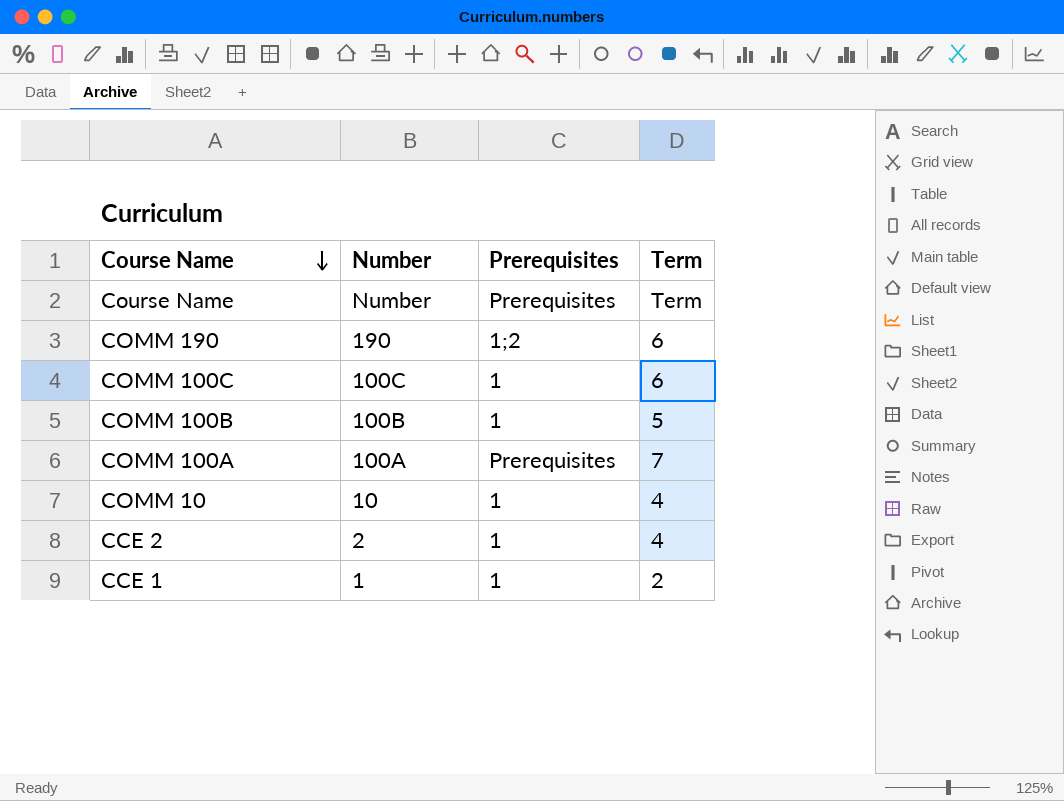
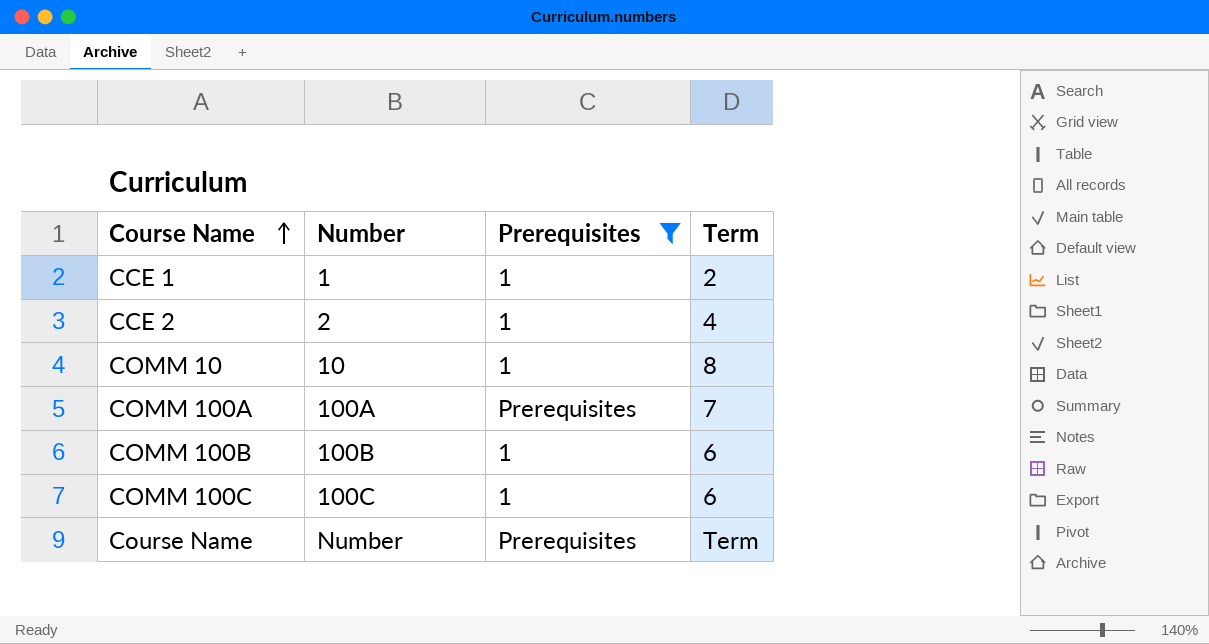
filter: none -> Prerequisites != 1;2
row order: Course Name descending -> Course Name ascending
COMM 10 | Term: 4 -> 8
COMM 100B | Term: 5 -> 6

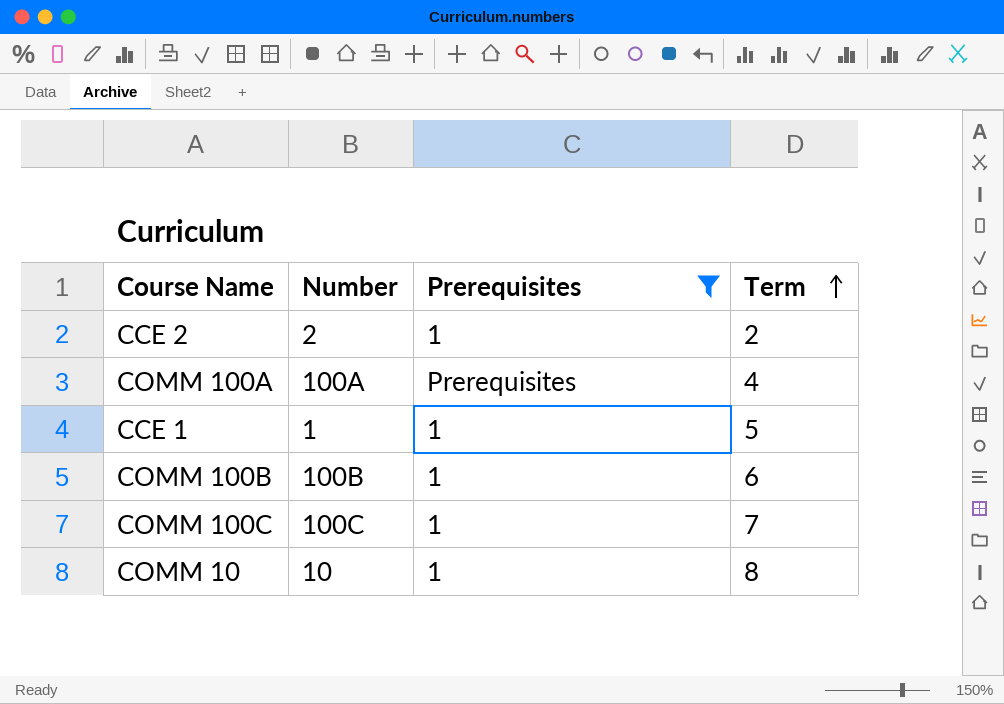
row order: Course Name ascending -> Term ascending
row Course Name: Number | Prerequisites | Term -> none
CCE 2 | Term: 4 -> 2
COMM 100A | Term: 7 -> 4
CCE 1 | Term: 2 -> 5
COMM 100C | Term: 6 -> 7

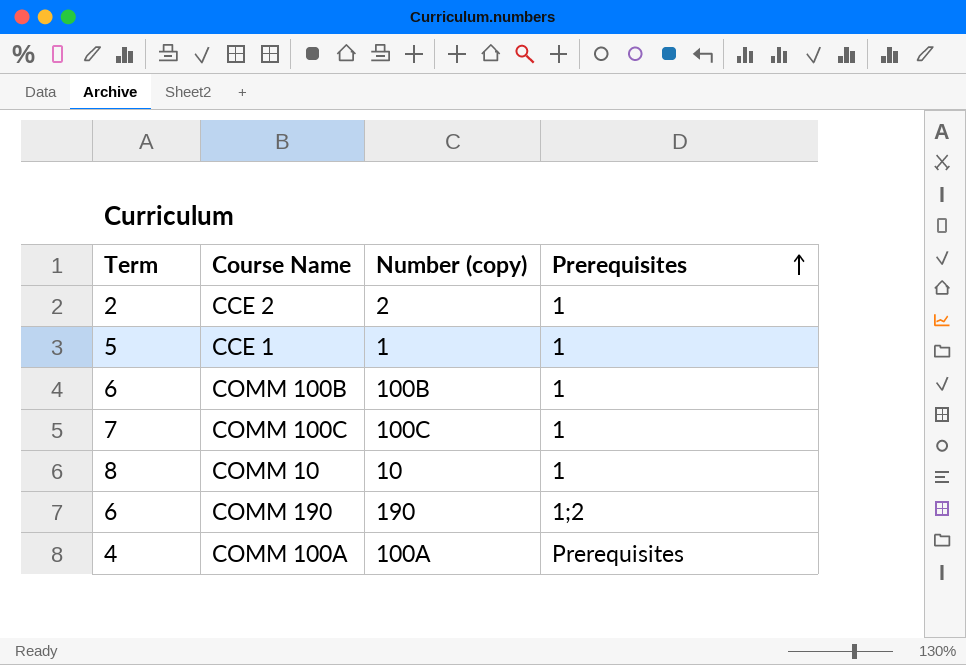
filter: Prerequisites != 1;2 -> none
row order: Term ascending -> Prerequisites ascending
column Term | position: 4 -> 1
column name: Number -> Number (copy)

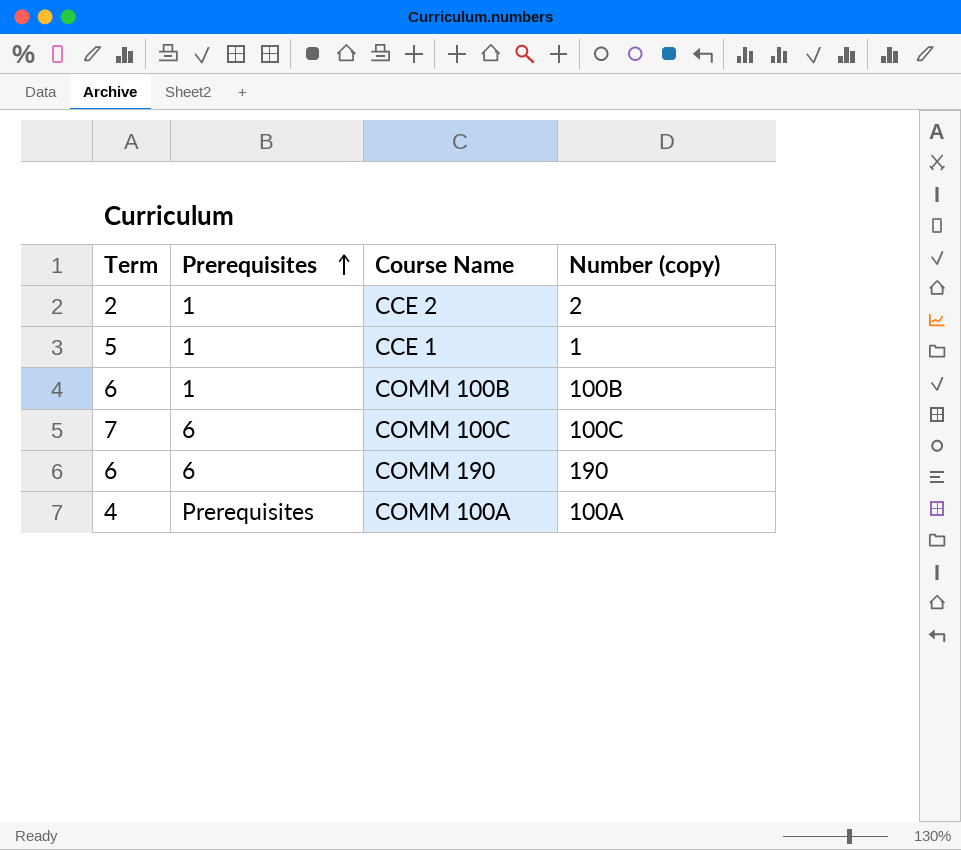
column Prerequisites | position: 4 -> 2
row COMM 10: 8 | 10 | 1 -> none
COMM 100C | Prerequisites: 1 -> 6
COMM 190 | Prerequisites: 1;2 -> 6

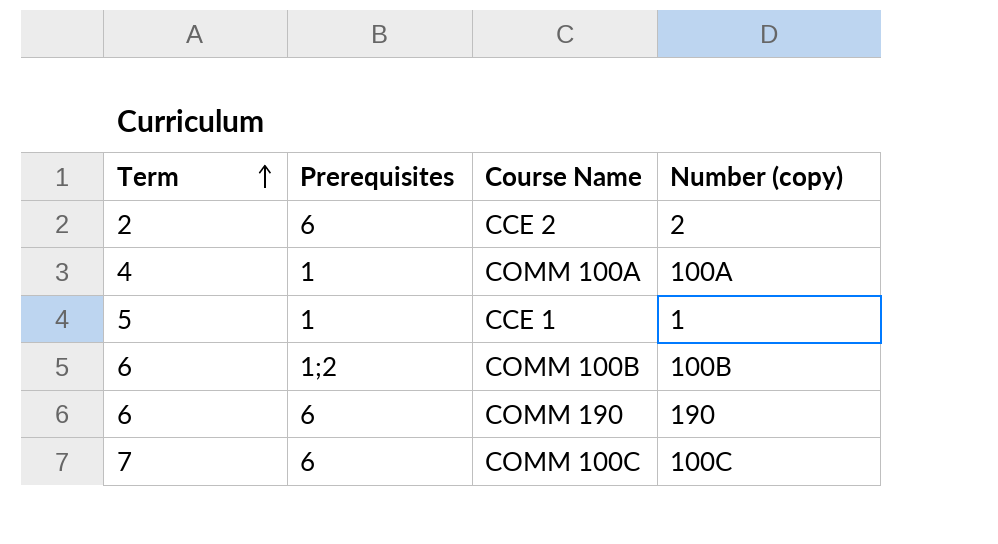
row order: Prerequisites ascending -> Term ascending
CCE 2 | Prerequisites: 1 -> 6
COMM 100A | Prerequisites: Prerequisites -> 1
COMM 100B | Prerequisites: 1 -> 1;2

